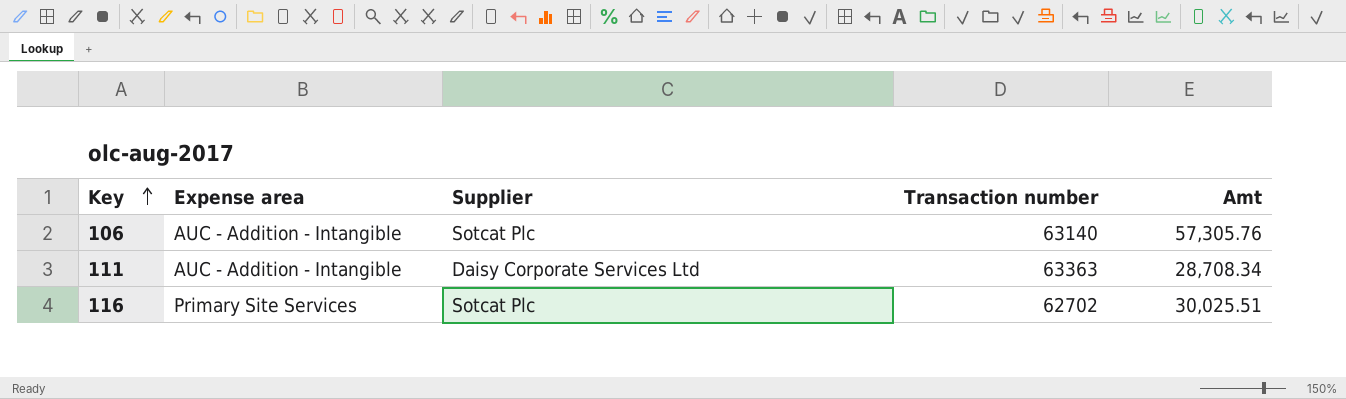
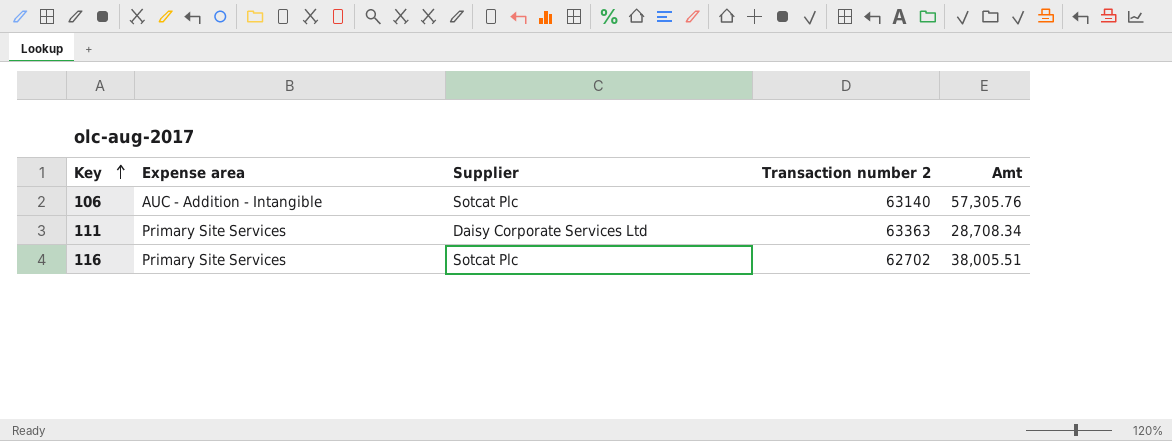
column name: Transaction number -> Transaction number 2
111 | Expense area: AUC - Addition - Intangible -> Primary Site Services
116 | Amt: 30,025.51 -> 38,005.51

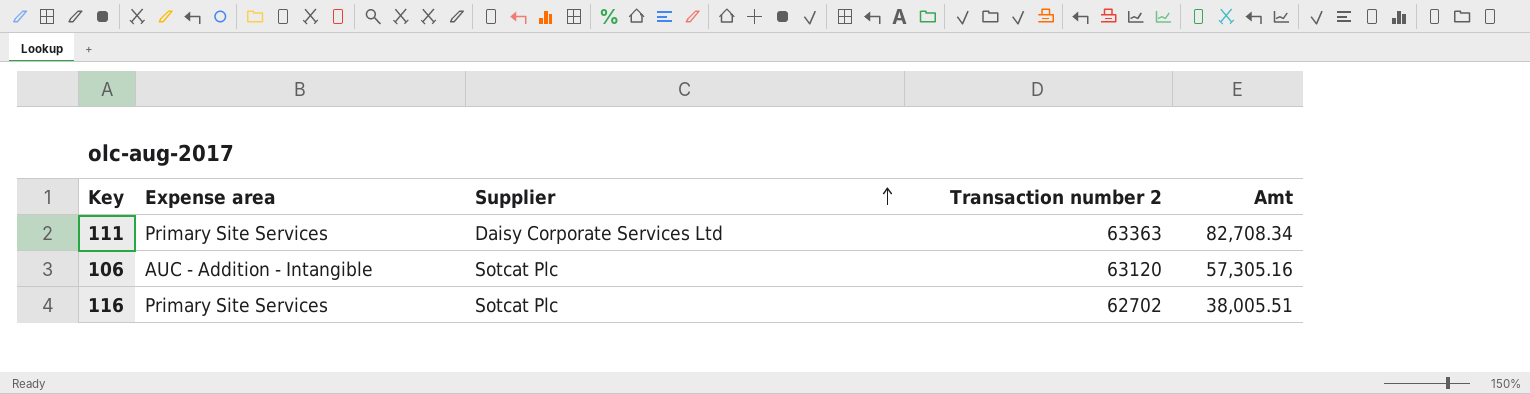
row order: Key ascending -> Supplier ascending
111 | Amt: 28,708.34 -> 82,708.34
106 | Transaction number 2: 63140 -> 63120
106 | Amt: 57,305.76 -> 57,305.16

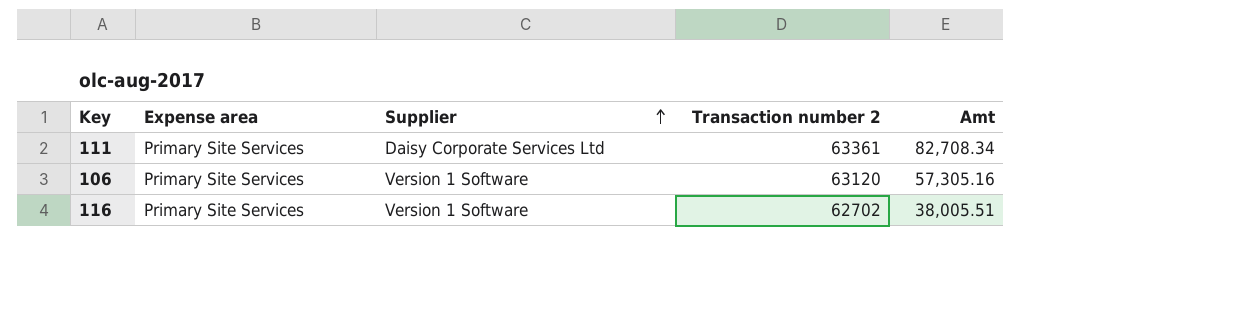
111 | Transaction number 2: 63363 -> 63361
106 | Expense area: AUC - Addition - Intangible -> Primary Site Services
106 | Supplier: Sotcat Plc -> Version 1 Software
116 | Supplier: Sotcat Plc -> Version 1 Software

